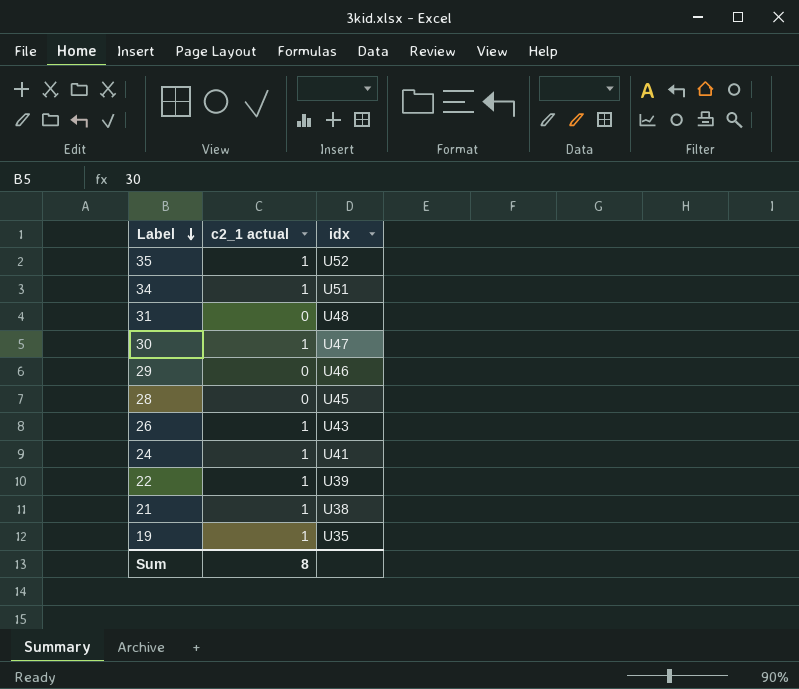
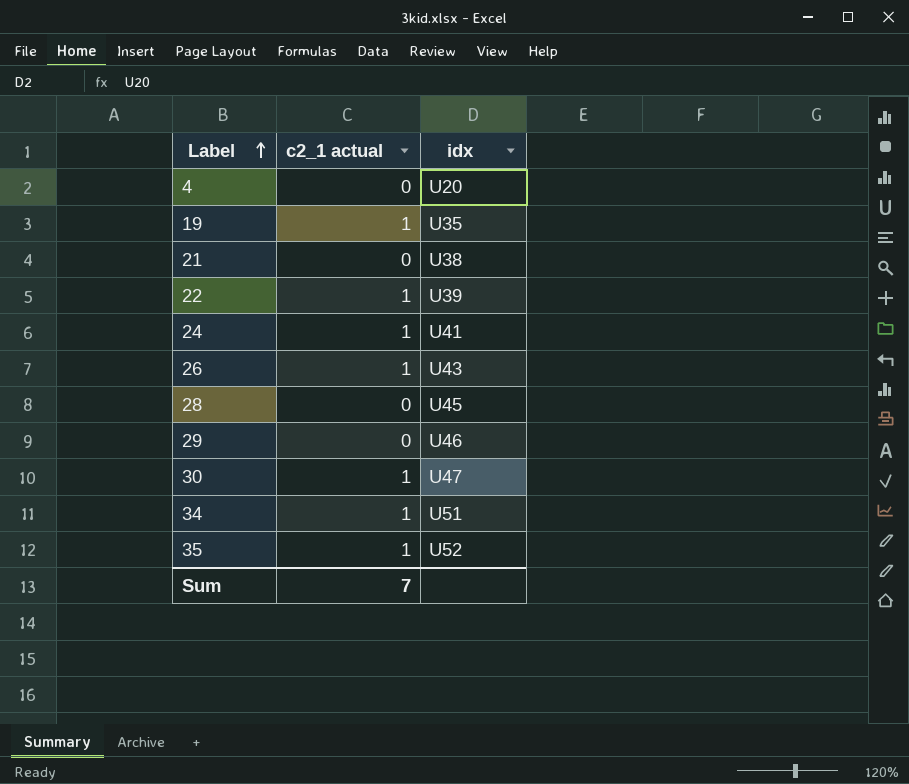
row order: Label descending -> Label ascending
row 31: 0 | U48 -> none
row 4: none -> 0 | U20
21 | c2_1 actual: 1 -> 0
Sum | c2_1 actual: 8 -> 7

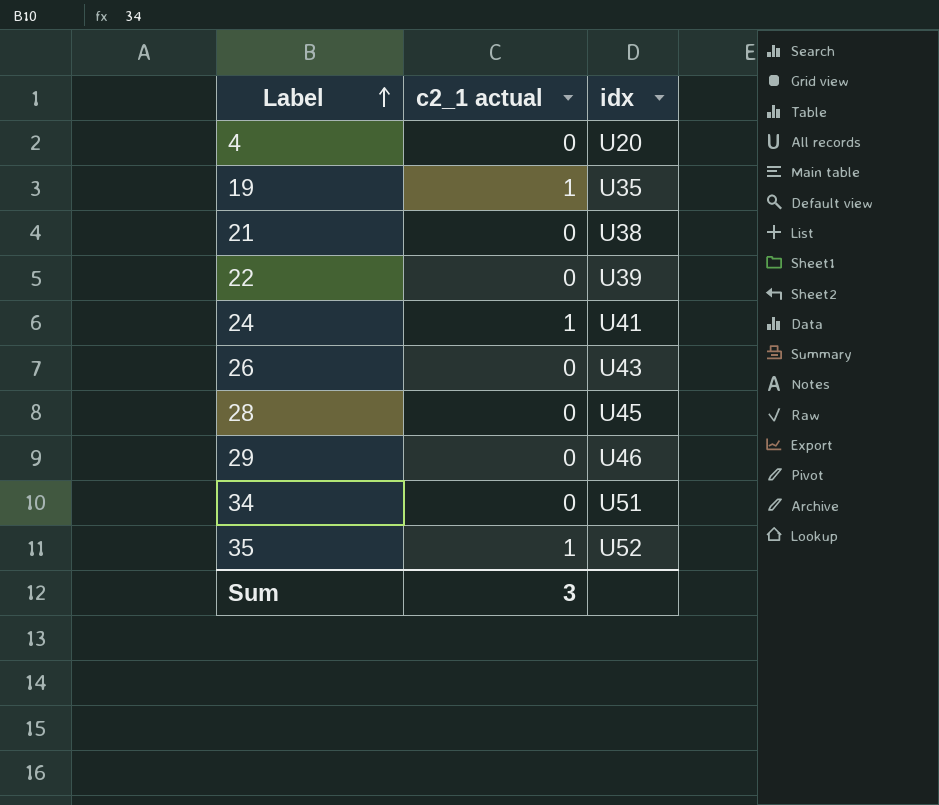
row 30: 1 | U47 -> none
22 | c2_1 actual: 1 -> 0
26 | c2_1 actual: 1 -> 0
34 | c2_1 actual: 1 -> 0
Sum | c2_1 actual: 7 -> 3

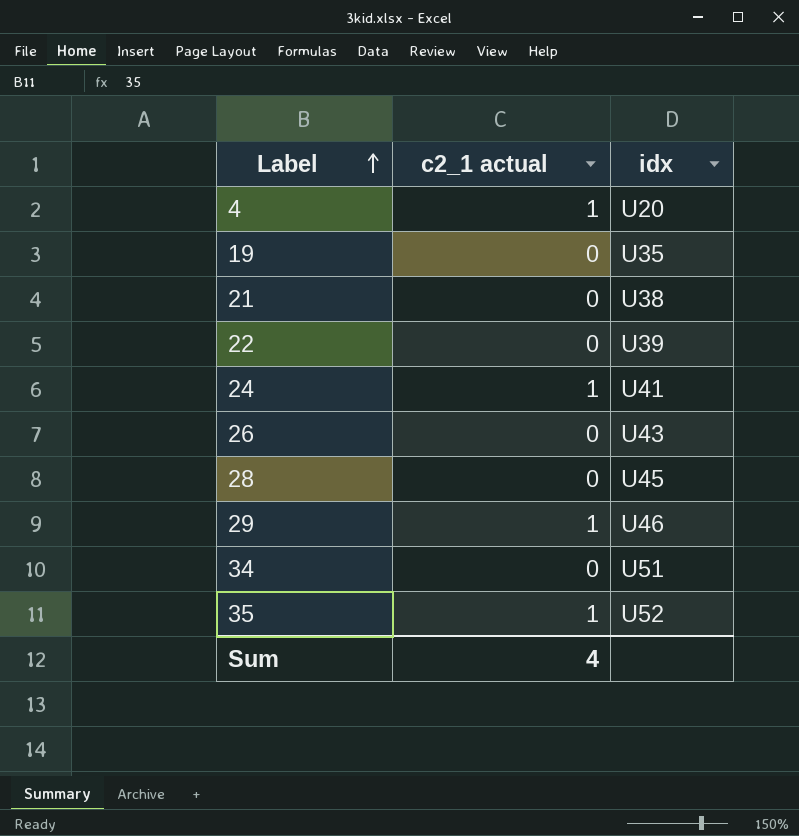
4 | c2_1 actual: 0 -> 1
19 | c2_1 actual: 1 -> 0
29 | c2_1 actual: 0 -> 1
Sum | c2_1 actual: 3 -> 4

